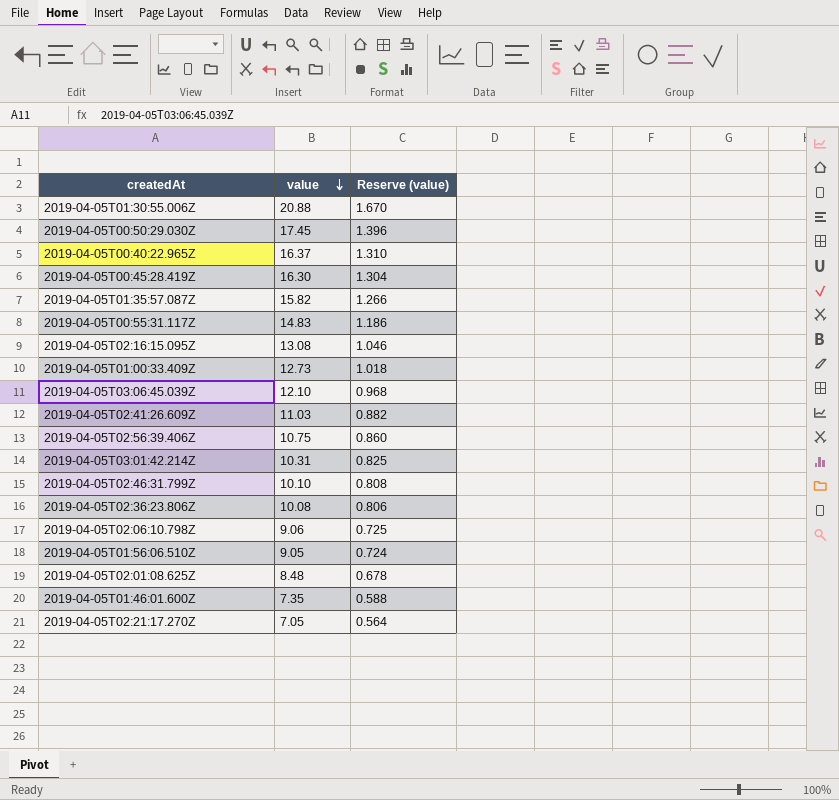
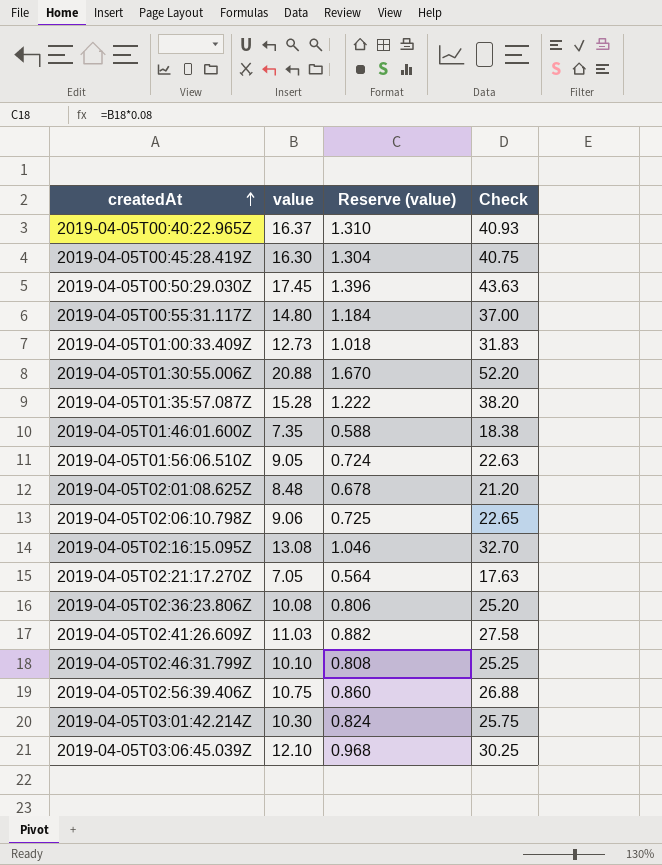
row order: value descending -> createdAt ascending
column Check | formula: none -> [value] * 2.5
2019-04-05T00:55:31.117Z | value: 14.83 -> 14.80
2019-04-05T00:55:31.117Z | Reserve (value): 1.186 -> 1.184
2019-04-05T01:35:57.087Z | value: 15.82 -> 15.28
2019-04-05T01:35:57.087Z | Reserve (value): 1.266 -> 1.222
2019-04-05T03:01:42.214Z | value: 10.31 -> 10.30
2019-04-05T03:01:42.214Z | Reserve (value): 0.825 -> 0.824

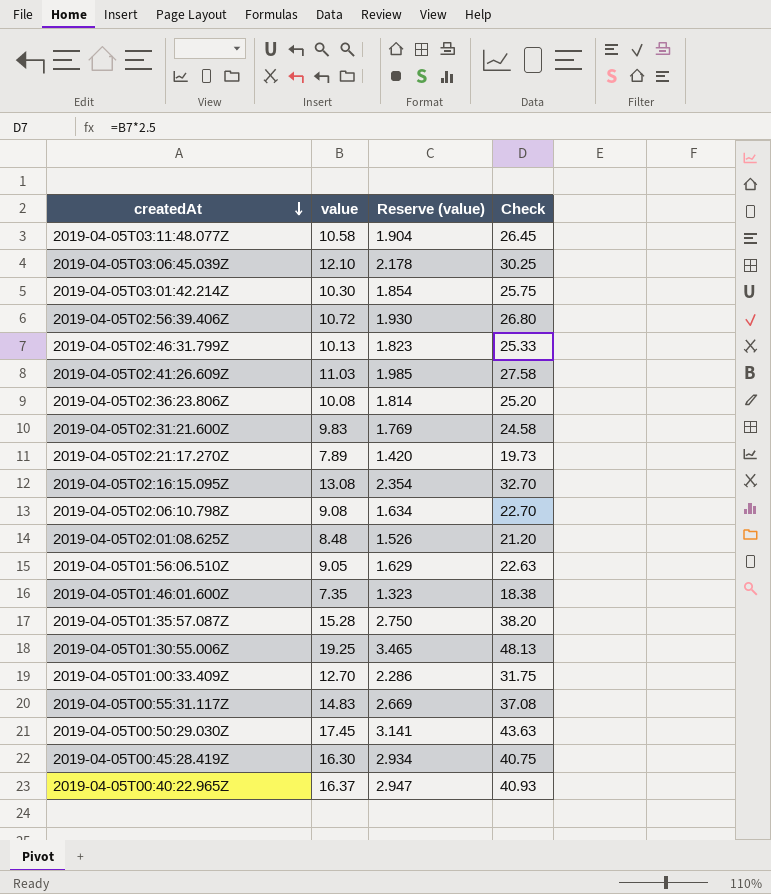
row order: createdAt ascending -> createdAt descending
column Reserve (value) | formula: [value] * 0.08 -> [value] * 0.18
row 2019-04-05T03:11:48.077Z: none -> 10.58 | 1.904 | 26.45
2019-04-05T02:56:39.406Z | value: 10.75 -> 10.72
2019-04-05T02:56:39.406Z | Check: 26.88 -> 26.80
2019-04-05T02:46:31.799Z | value: 10.10 -> 10.13
2019-04-05T02:46:31.799Z | Check: 25.25 -> 25.33
row 2019-04-05T02:31:21.600Z: none -> 9.83 | 1.769 | 24.58
2019-04-05T02:21:17.270Z | value: 7.05 -> 7.89
2019-04-05T02:21:17.270Z | Check: 17.63 -> 19.73
2019-04-05T02:06:10.798Z | value: 9.06 -> 9.08
2019-04-05T02:06:10.798Z | Check: 22.65 -> 22.70
2019-04-05T01:30:55.006Z | value: 20.88 -> 19.25
2019-04-05T01:30:55.006Z | Check: 52.20 -> 48.13
2019-04-05T01:00:33.409Z | value: 12.73 -> 12.70
2019-04-05T01:00:33.409Z | Check: 31.83 -> 31.75
2019-04-05T00:55:31.117Z | value: 14.80 -> 14.83
2019-04-05T00:55:31.117Z | Check: 37.00 -> 37.08

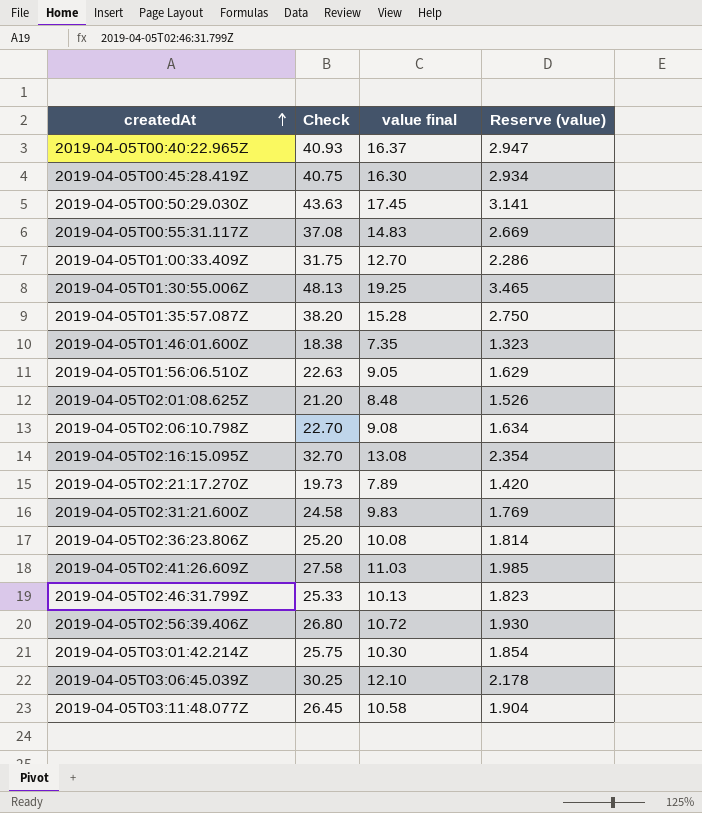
row order: createdAt descending -> createdAt ascending
column Check | position: 4 -> 2
column name: value -> value final

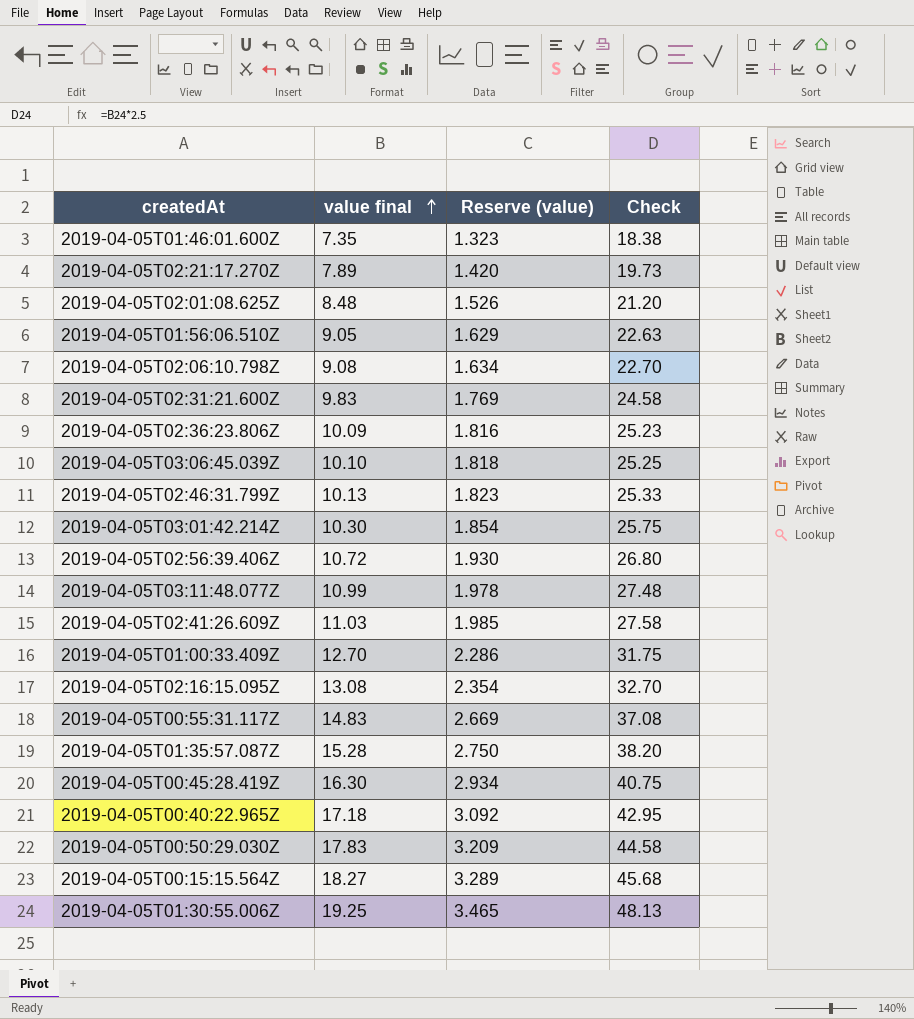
row order: createdAt ascending -> value final ascending
column Check | position: 2 -> 4
2019-04-05T02:36:23.806Z | value final: 10.08 -> 10.09
2019-04-05T02:36:23.806Z | Reserve (value): 1.814 -> 1.816
2019-04-05T02:36:23.806Z | Check: 25.20 -> 25.23
2019-04-05T03:06:45.039Z | value final: 12.10 -> 10.10
2019-04-05T03:06:45.039Z | Reserve (value): 2.178 -> 1.818
2019-04-05T03:06:45.039Z | Check: 30.25 -> 25.25
2019-04-05T03:11:48.077Z | value final: 10.58 -> 10.99
2019-04-05T03:11:48.077Z | Reserve (value): 1.904 -> 1.978
2019-04-05T03:11:48.077Z | Check: 26.45 -> 27.48
2019-04-05T00:40:22.965Z | value final: 16.37 -> 17.18
2019-04-05T00:40:22.965Z | Reserve (value): 2.947 -> 3.092
2019-04-05T00:40:22.965Z | Check: 40.93 -> 42.95
2019-04-05T00:50:29.030Z | value final: 17.45 -> 17.83
2019-04-05T00:50:29.030Z | Reserve (value): 3.141 -> 3.209
2019-04-05T00:50:29.030Z | Check: 43.63 -> 44.58
row 2019-04-05T00:15:15.564Z: none -> 18.27 | 3.289 | 45.68

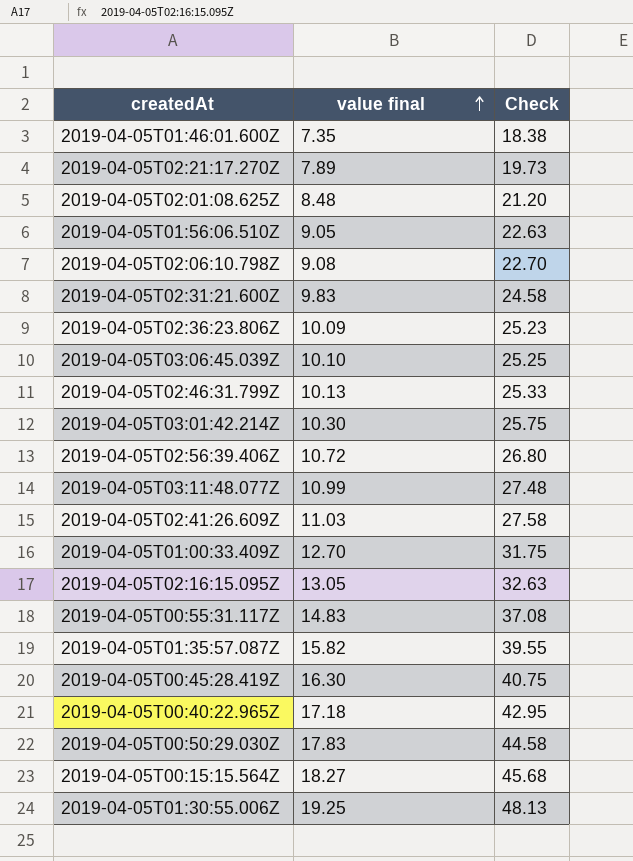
column Reserve (value) | formula: [value final] * 0.18 -> none
2019-04-05T02:16:15.095Z | value final: 13.08 -> 13.05
2019-04-05T02:16:15.095Z | Check: 32.70 -> 32.63
2019-04-05T01:35:57.087Z | value final: 15.28 -> 15.82
2019-04-05T01:35:57.087Z | Check: 38.20 -> 39.55

